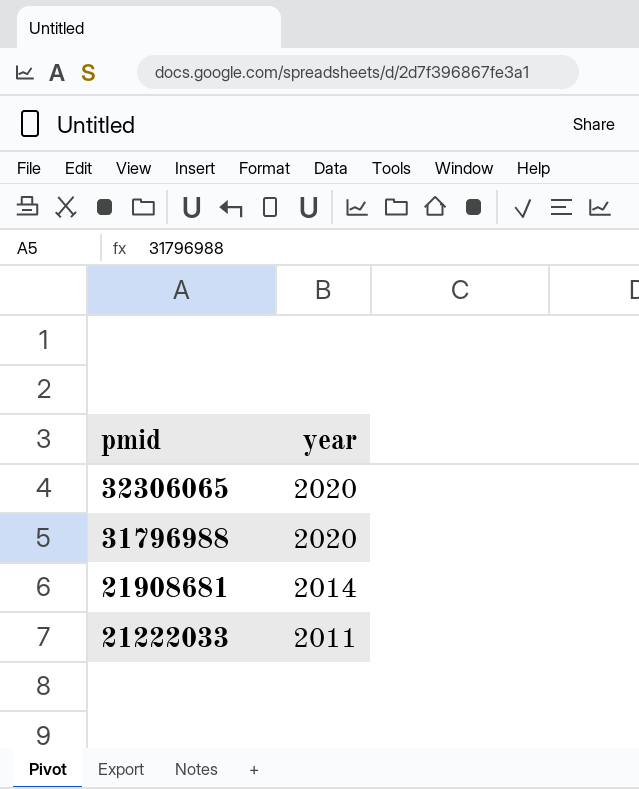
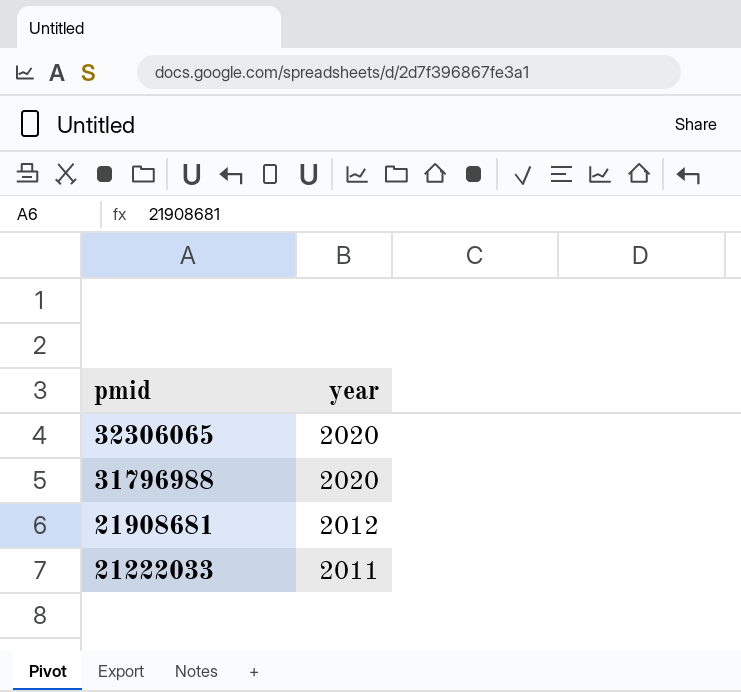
21908681 | year: 2014 -> 2012

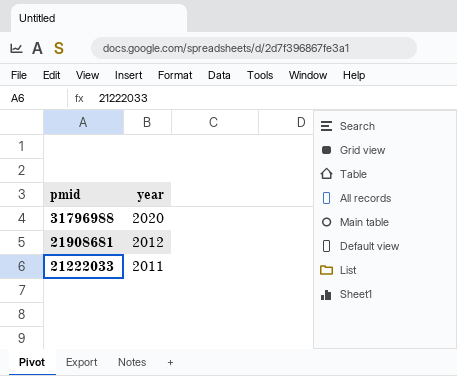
row 32306065: 2020 -> none

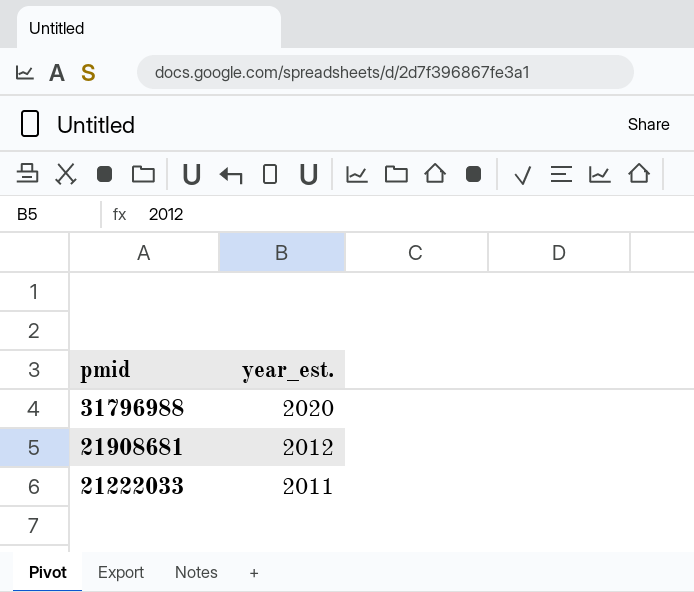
column name: year -> year_est.

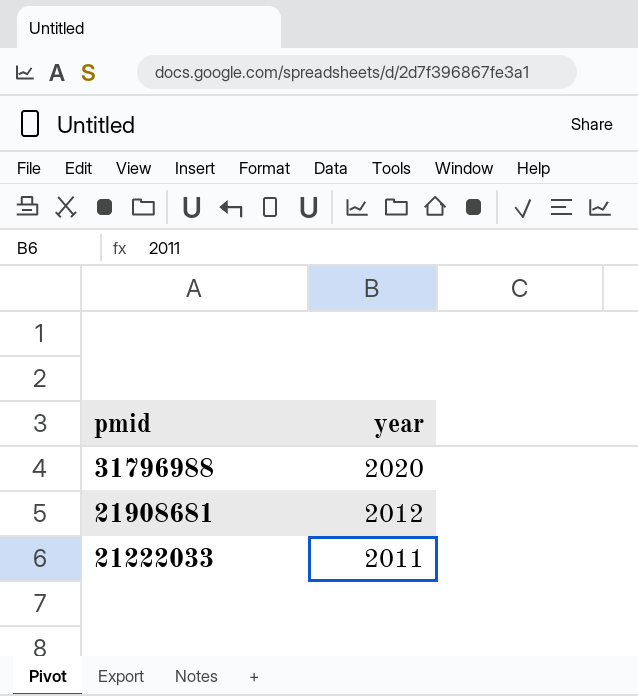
column name: year_est. -> year

